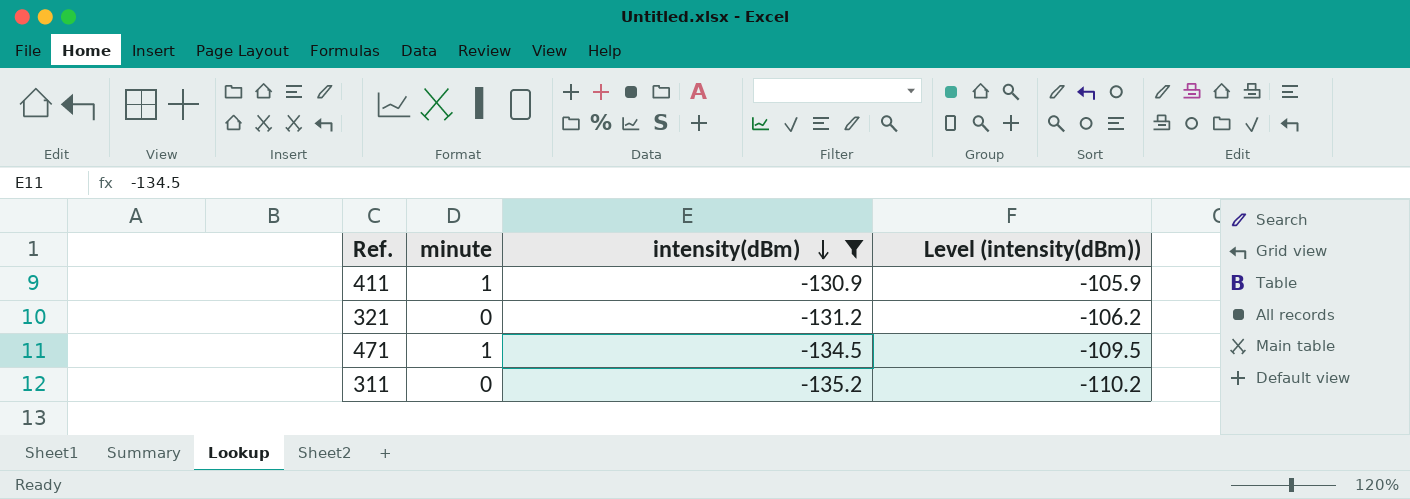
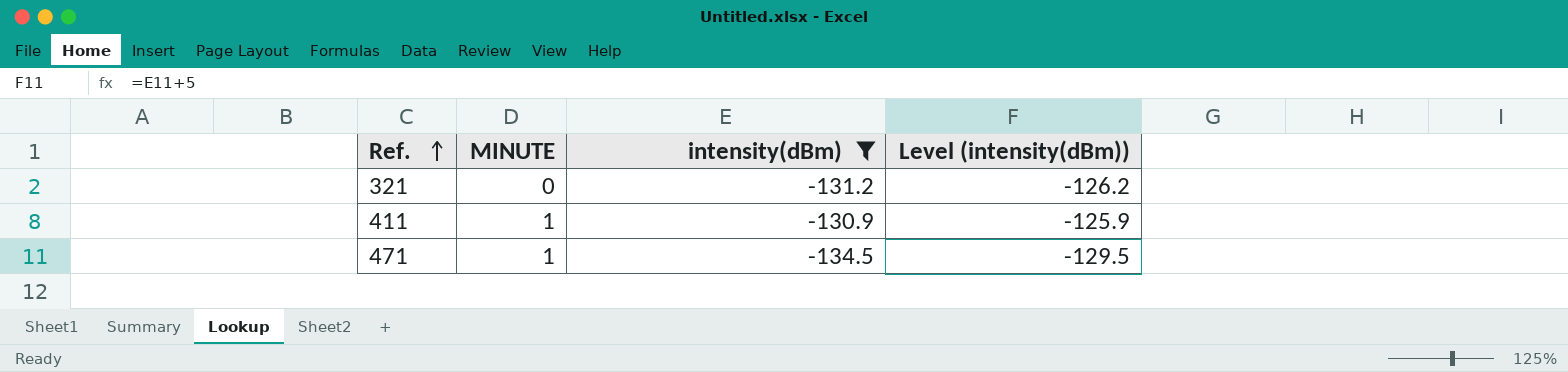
row order: intensity(dBm) descending -> Ref. ascending
column name: minute -> MINUTE
column Level (intensity(dBm)) | formula: [intensity(dBm)] + 25 -> [intensity(dBm)] + 5
row 311: 0 | -135.2 | -110.2 -> none

